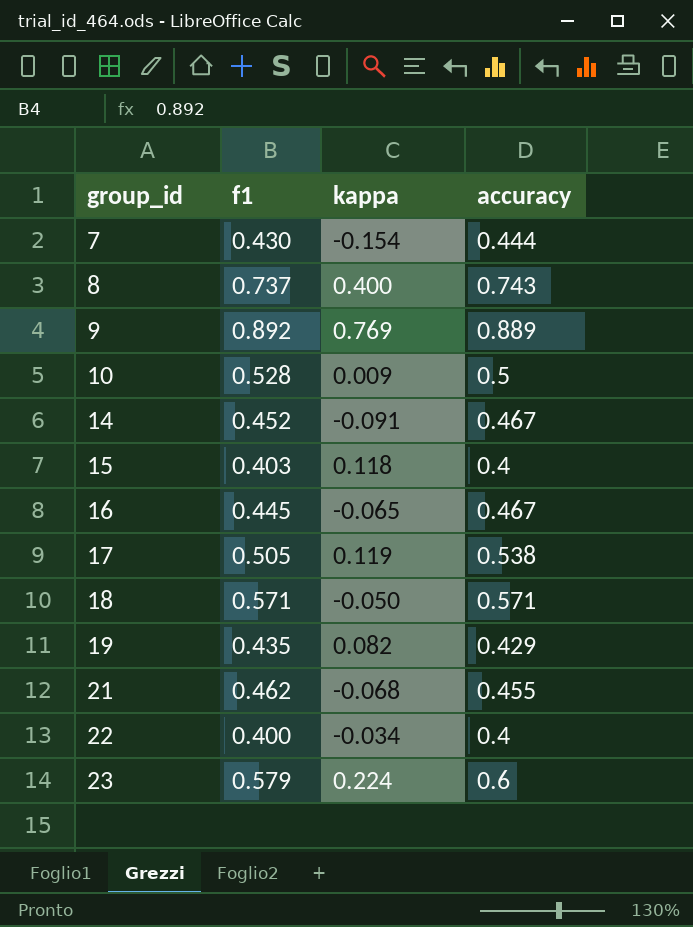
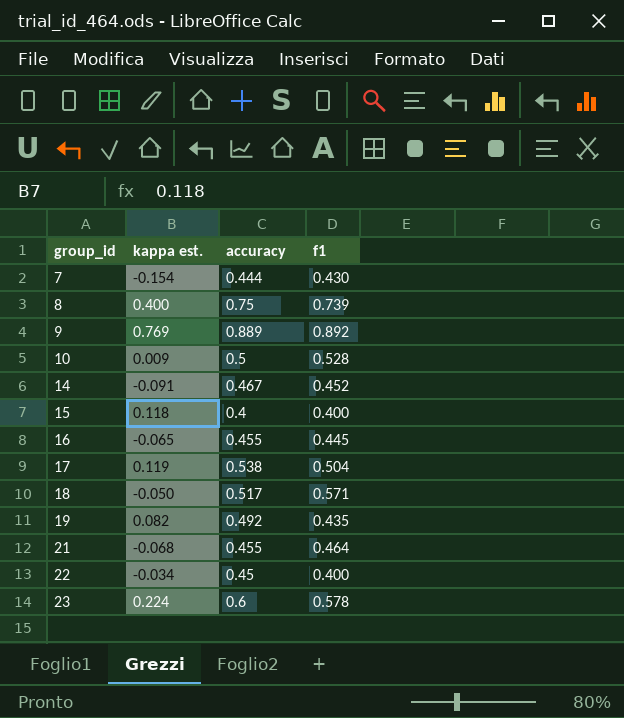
column name: kappa -> kappa est.
column f1 | position: 2 -> 4
8 | accuracy: 0.743 -> 0.75
8 | f1: 0.737 -> 0.739
15 | f1: 0.403 -> 0.400
16 | accuracy: 0.467 -> 0.455
17 | f1: 0.505 -> 0.504
18 | accuracy: 0.571 -> 0.517
19 | accuracy: 0.429 -> 0.492
21 | f1: 0.462 -> 0.464
22 | accuracy: 0.4 -> 0.45
23 | f1: 0.579 -> 0.578

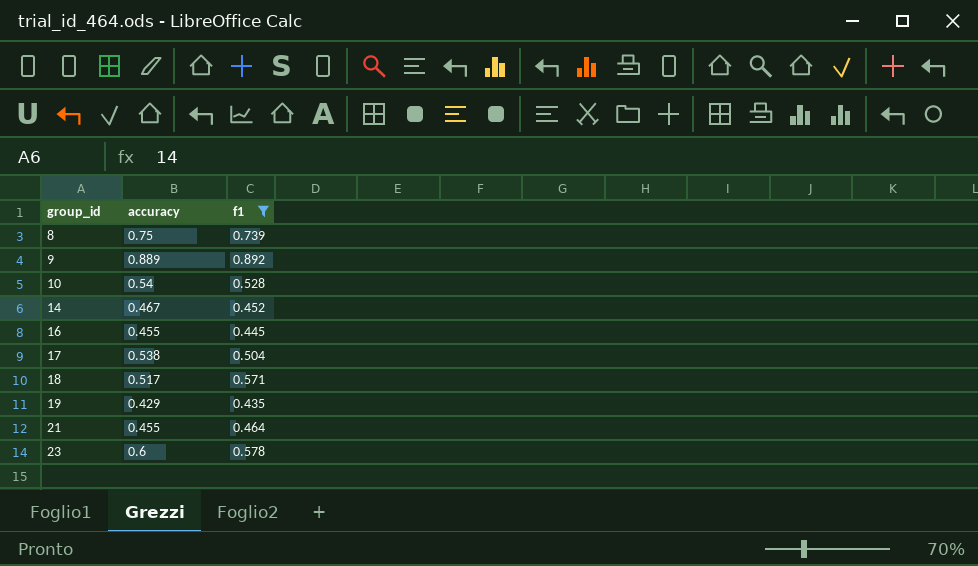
filter: none -> f1 >= 0.435
column kappa est. | position: 2 -> none
10 | accuracy: 0.5 -> 0.54
19 | accuracy: 0.492 -> 0.429

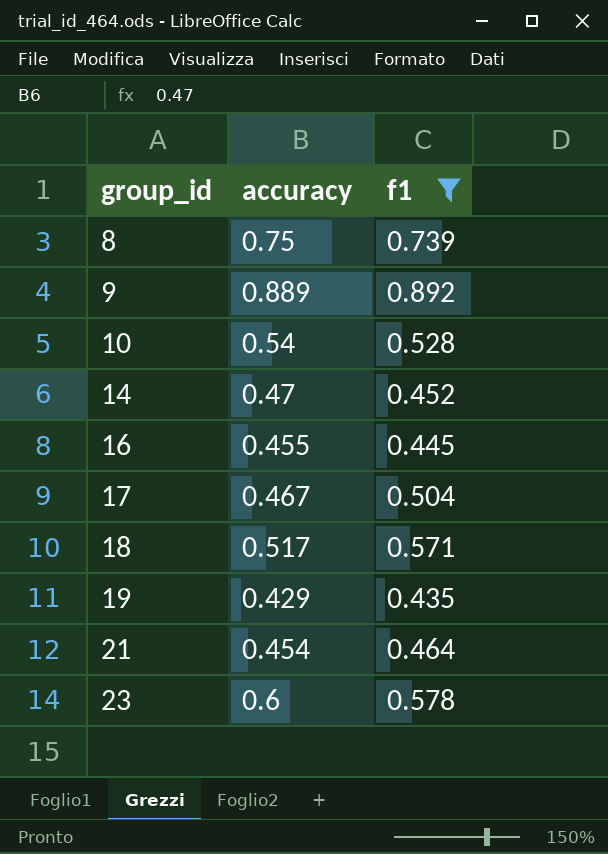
14 | accuracy: 0.467 -> 0.47
17 | accuracy: 0.538 -> 0.467
21 | accuracy: 0.455 -> 0.454

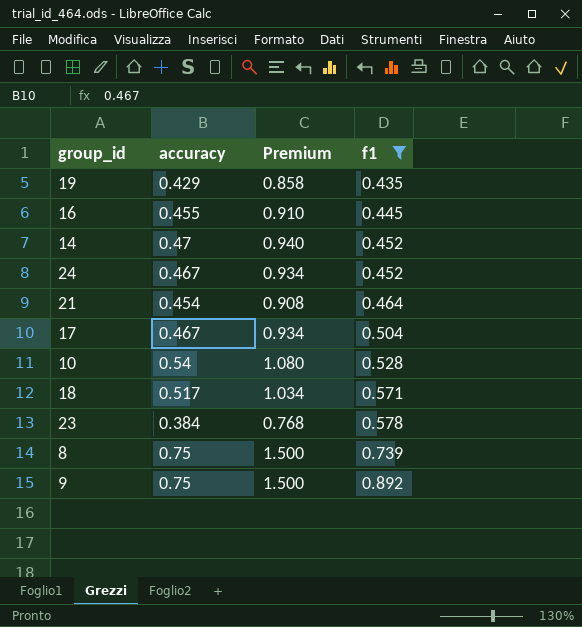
row order: group_id ascending -> f1 ascending
column Premium | formula: none -> [accuracy] * 2
row 24: none -> 0.467 | 0.934 | 0.452
23 | accuracy: 0.6 -> 0.384
9 | accuracy: 0.889 -> 0.75

